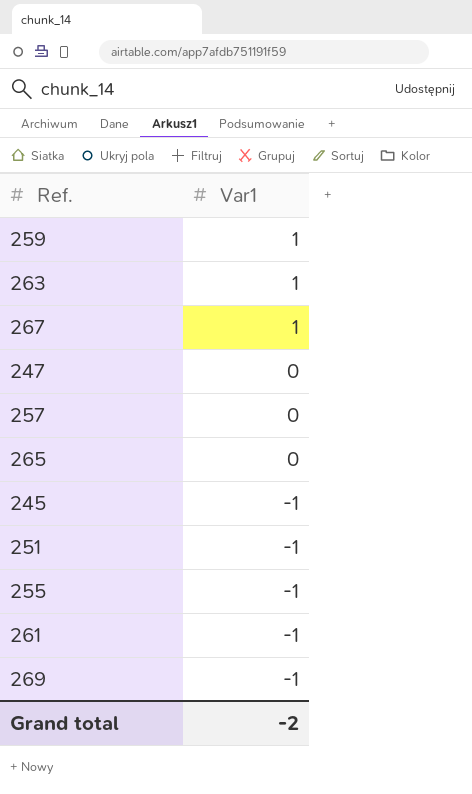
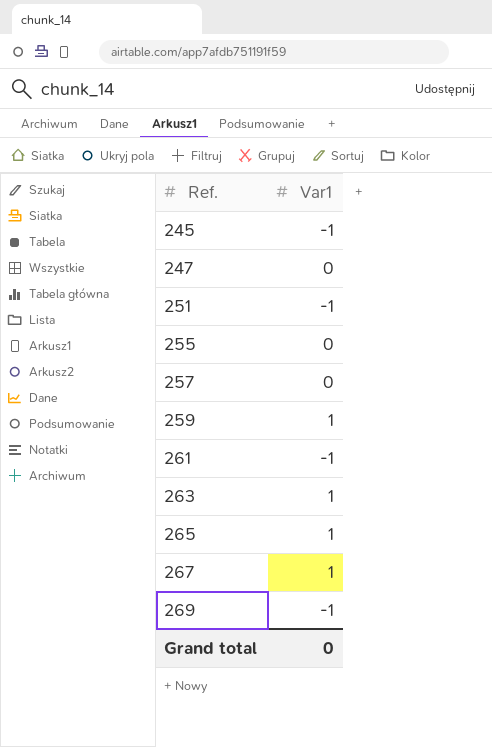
row order: Var1 descending -> Ref. ascending
255 | Var1: -1 -> 0
265 | Var1: 0 -> 1
Grand total | Var1: -2 -> 0

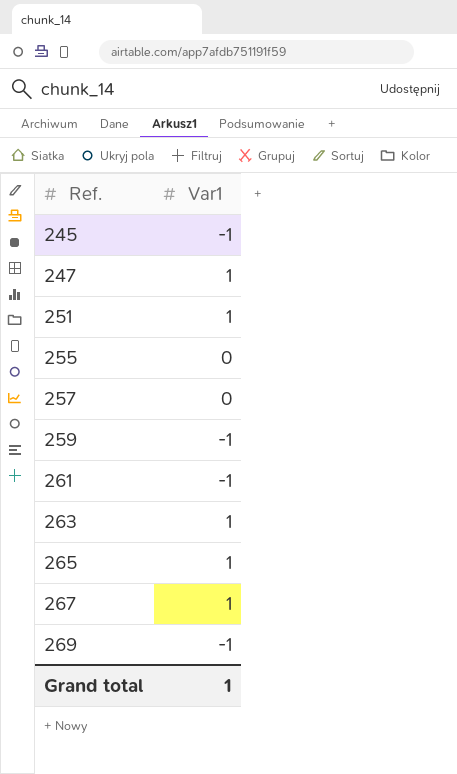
247 | Var1: 0 -> 1
251 | Var1: -1 -> 1
259 | Var1: 1 -> -1
Grand total | Var1: 0 -> 1

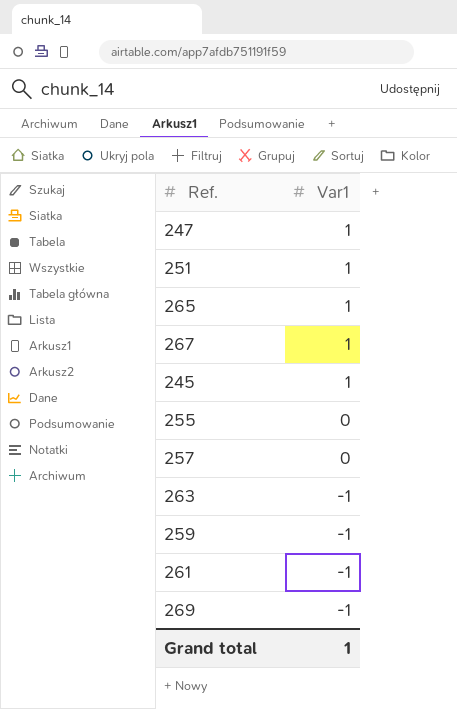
row order: Ref. ascending -> Var1 descending
245 | Var1: -1 -> 1
263 | Var1: 1 -> -1

